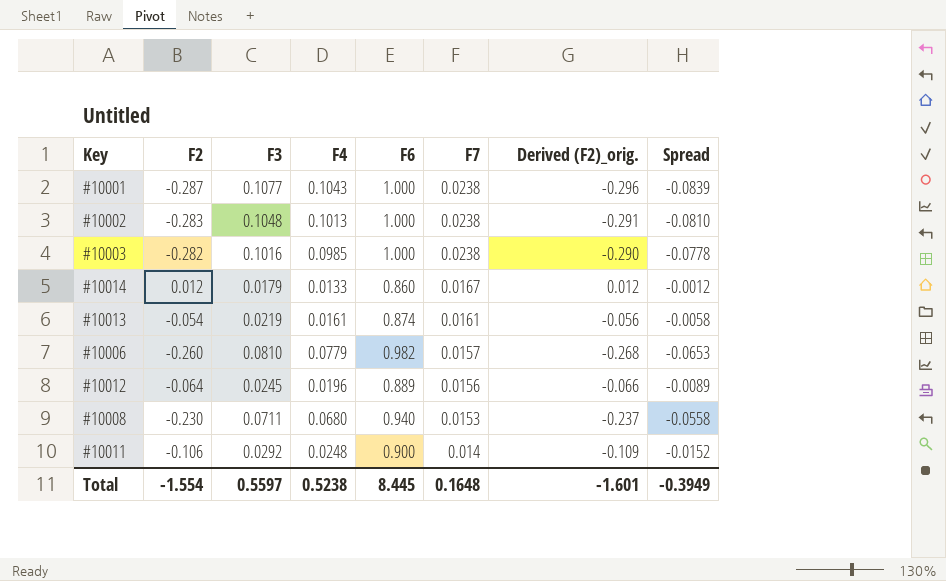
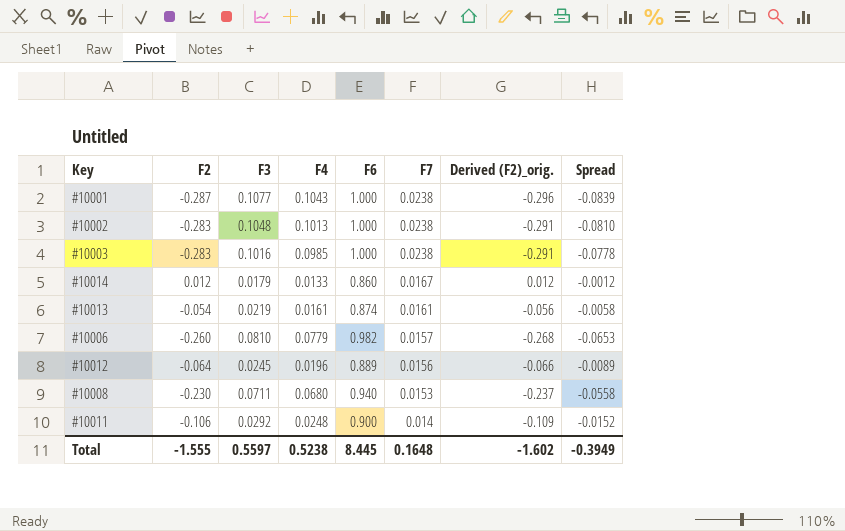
#10003 | F2: -0.282 -> -0.283
#10003 | Derived (F2)_orig.: -0.290 -> -0.291
Total | F2: -1.554 -> -1.555
Total | Derived (F2)_orig.: -1.601 -> -1.602

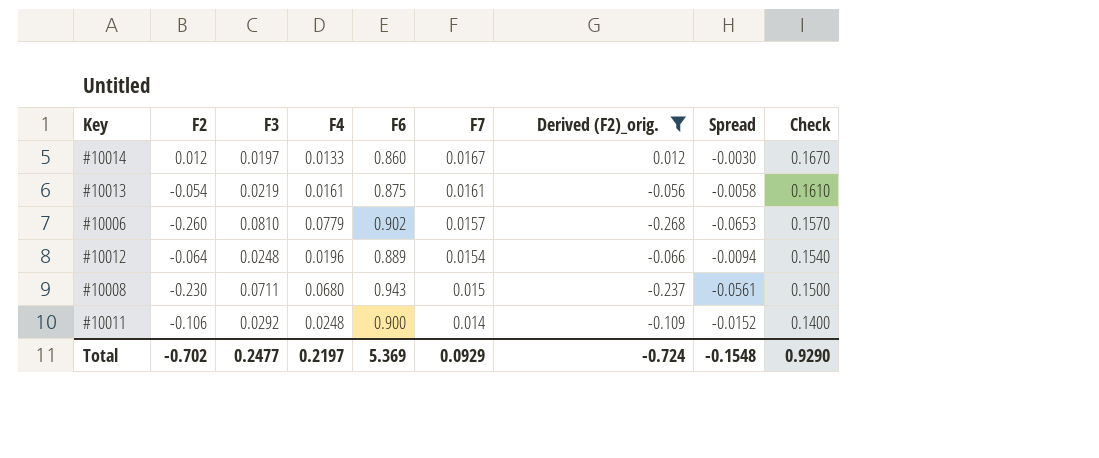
filter: none -> Derived (F2)_orig. >= -0.268
column Check | formula: none -> [F7] * 10
#10014 | F3: 0.0179 -> 0.0197
#10014 | Spread: -0.0012 -> -0.0030
#10013 | F6: 0.874 -> 0.875
#10006 | F6: 0.982 -> 0.902
#10012 | F3: 0.0245 -> 0.0248
#10012 | F7: 0.0156 -> 0.0154
#10012 | Spread: -0.0089 -> -0.0094
#10008 | F6: 0.940 -> 0.943
#10008 | F7: 0.0153 -> 0.015
#10008 | Spread: -0.0558 -> -0.0561
Total | F2: -1.555 -> -0.702
Total | F3: 0.5597 -> 0.2477
Total | F4: 0.5238 -> 0.2197
Total | F6: 8.445 -> 5.369
Total | F7: 0.1648 -> 0.0929
Total | Derived (F2)_orig.: -1.602 -> -0.724
Total | Spread: -0.3949 -> -0.1548

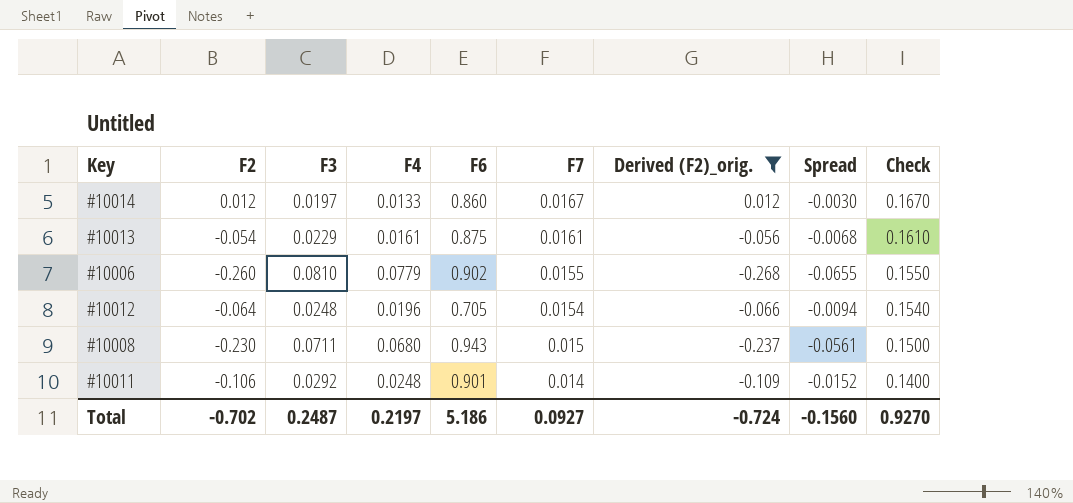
#10013 | F3: 0.0219 -> 0.0229
#10013 | Spread: -0.0058 -> -0.0068
#10006 | F7: 0.0157 -> 0.0155
#10006 | Spread: -0.0653 -> -0.0655
#10006 | Check: 0.1570 -> 0.1550
#10012 | F6: 0.889 -> 0.705
#10011 | F6: 0.900 -> 0.901
Total | F3: 0.2477 -> 0.2487
Total | F6: 5.369 -> 5.186
Total | F7: 0.0929 -> 0.0927
Total | Spread: -0.1548 -> -0.1560
Total | Check: 0.9290 -> 0.9270

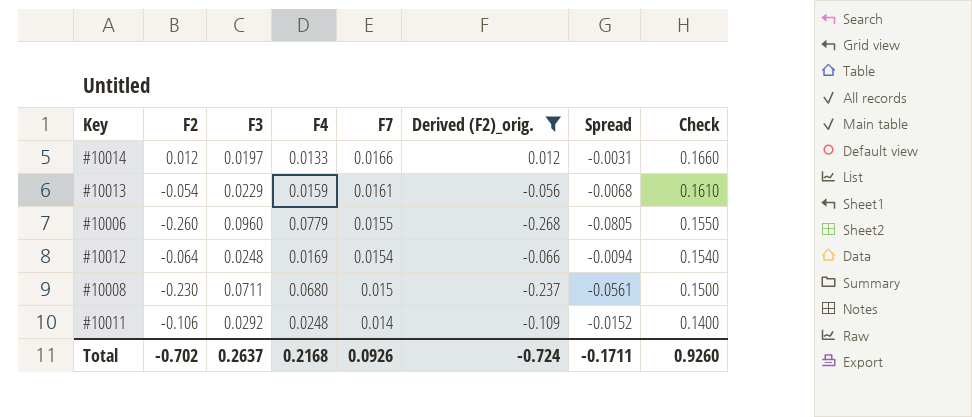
column F6 | position: 5 -> none
#10014 | F7: 0.0167 -> 0.0166
#10014 | Spread: -0.0030 -> -0.0031
#10014 | Check: 0.1670 -> 0.1660
#10013 | F4: 0.0161 -> 0.0159
#10006 | F3: 0.0810 -> 0.0960
#10006 | Spread: -0.0655 -> -0.0805
#10012 | F4: 0.0196 -> 0.0169
Total | F3: 0.2487 -> 0.2637
Total | F4: 0.2197 -> 0.2168
Total | F7: 0.0927 -> 0.0926
Total | Spread: -0.1560 -> -0.1711
Total | Check: 0.9270 -> 0.9260

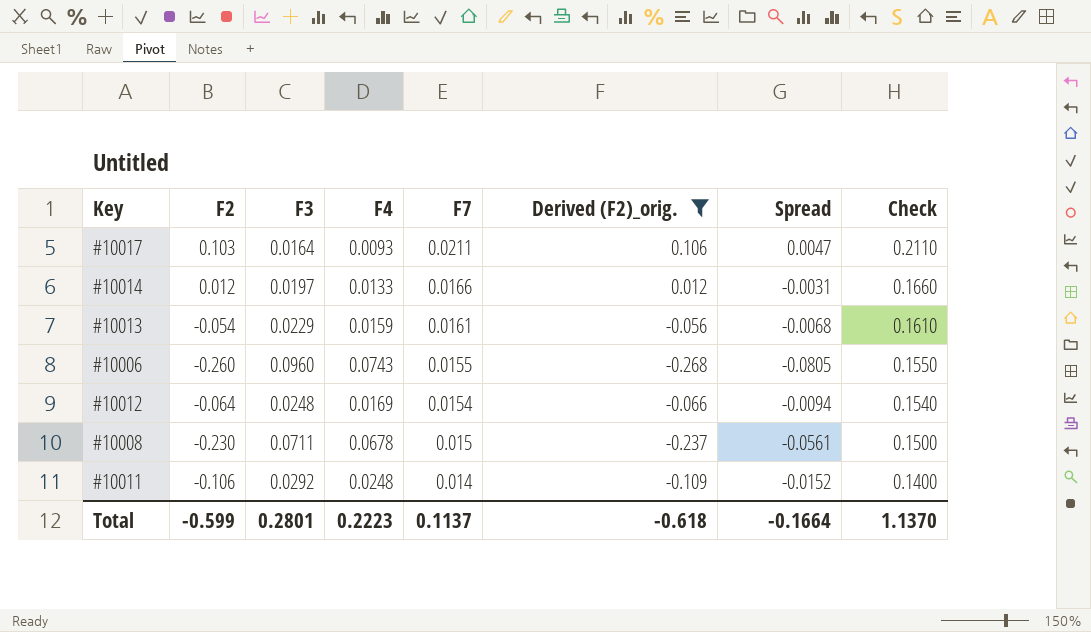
row #10017: none -> 0.103 | 0.0164 | 0.0093 | 0.0211 | 0.106 | 0.0047 | 0.2110
#10006 | F4: 0.0779 -> 0.0743
#10008 | F4: 0.0680 -> 0.0678
Total | F2: -0.702 -> -0.599
Total | F3: 0.2637 -> 0.2801
Total | F4: 0.2168 -> 0.2223
Total | F7: 0.0926 -> 0.1137
Total | Derived (F2)_orig.: -0.724 -> -0.618
Total | Spread: -0.1711 -> -0.1664
Total | Check: 0.9260 -> 1.1370

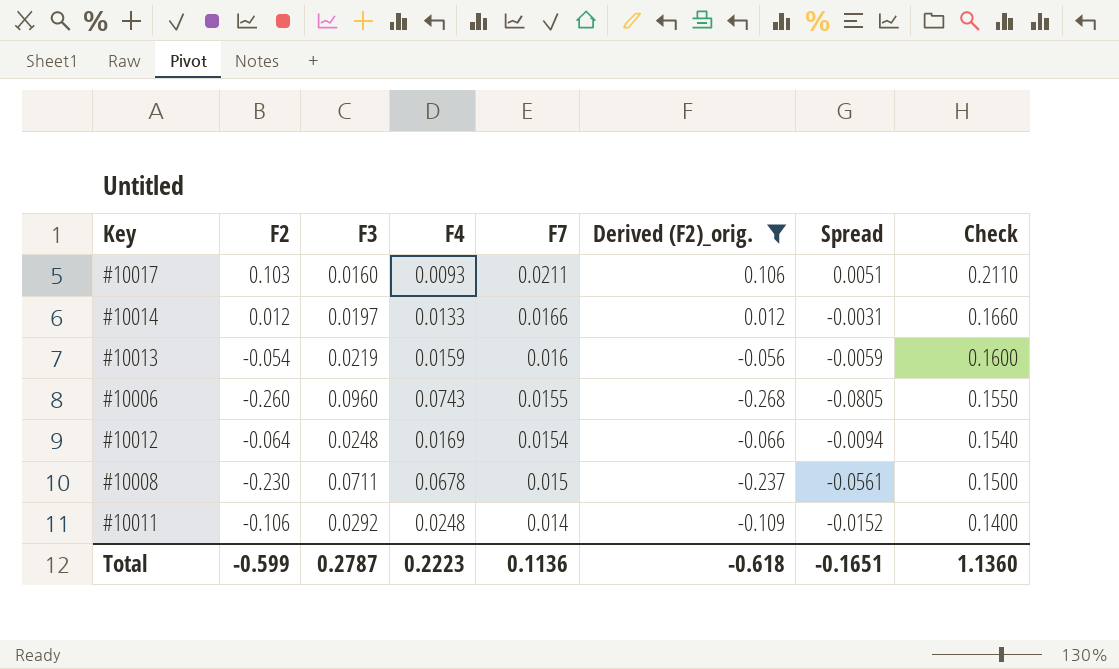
#10017 | F3: 0.0164 -> 0.0160
#10017 | Spread: 0.0047 -> 0.0051
#10013 | F3: 0.0229 -> 0.0219
#10013 | F7: 0.0161 -> 0.016
#10013 | Spread: -0.0068 -> -0.0059
#10013 | Check: 0.1610 -> 0.1600
Total | F3: 0.2801 -> 0.2787
Total | F7: 0.1137 -> 0.1136
Total | Spread: -0.1664 -> -0.1651
Total | Check: 1.1370 -> 1.1360

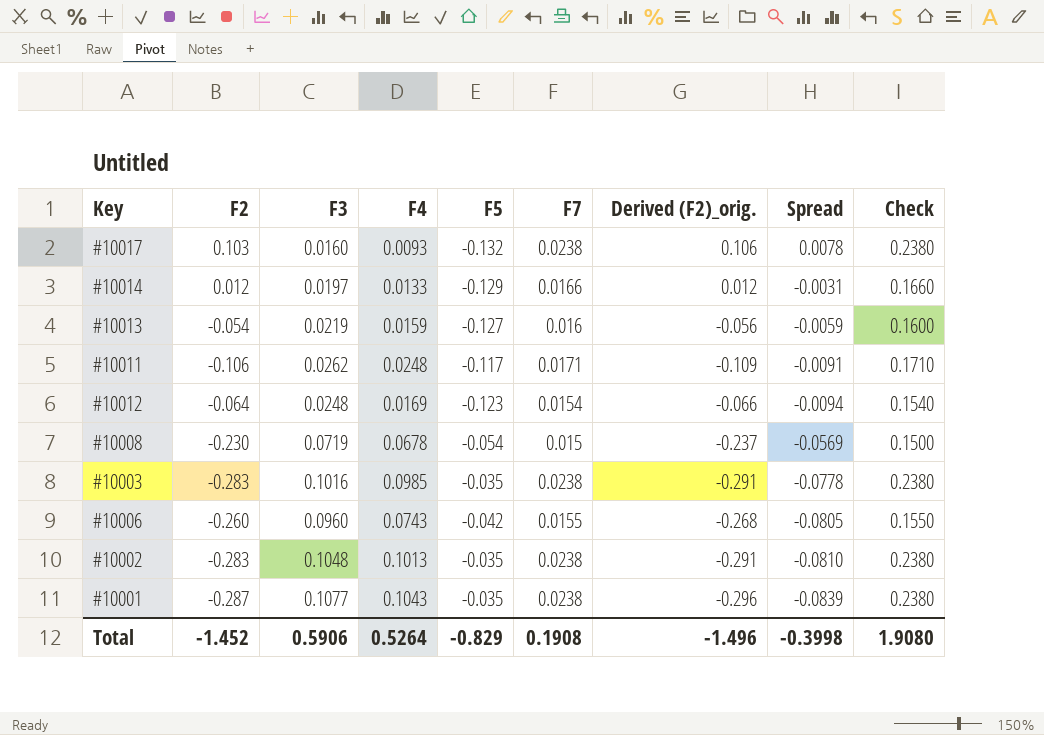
filter: Derived (F2)_orig. >= -0.268 -> none
row order: F7 descending -> Spread descending
column F5 | position: none -> 5
#10017 | F7: 0.0211 -> 0.0238
#10017 | Spread: 0.0051 -> 0.0078
#10017 | Check: 0.2110 -> 0.2380
#10011 | F3: 0.0292 -> 0.0262
#10011 | F7: 0.014 -> 0.0171
#10011 | Spread: -0.0152 -> -0.0091
#10011 | Check: 0.1400 -> 0.1710
#10008 | F3: 0.0711 -> 0.0719
#10008 | Spread: -0.0561 -> -0.0569
Total | F2: -0.599 -> -1.452
Total | F3: 0.2787 -> 0.5906
Total | F4: 0.2223 -> 0.5264
Total | F7: 0.1136 -> 0.1908
Total | Derived (F2)_orig.: -0.618 -> -1.496
Total | Spread: -0.1651 -> -0.3998
Total | Check: 1.1360 -> 1.9080

